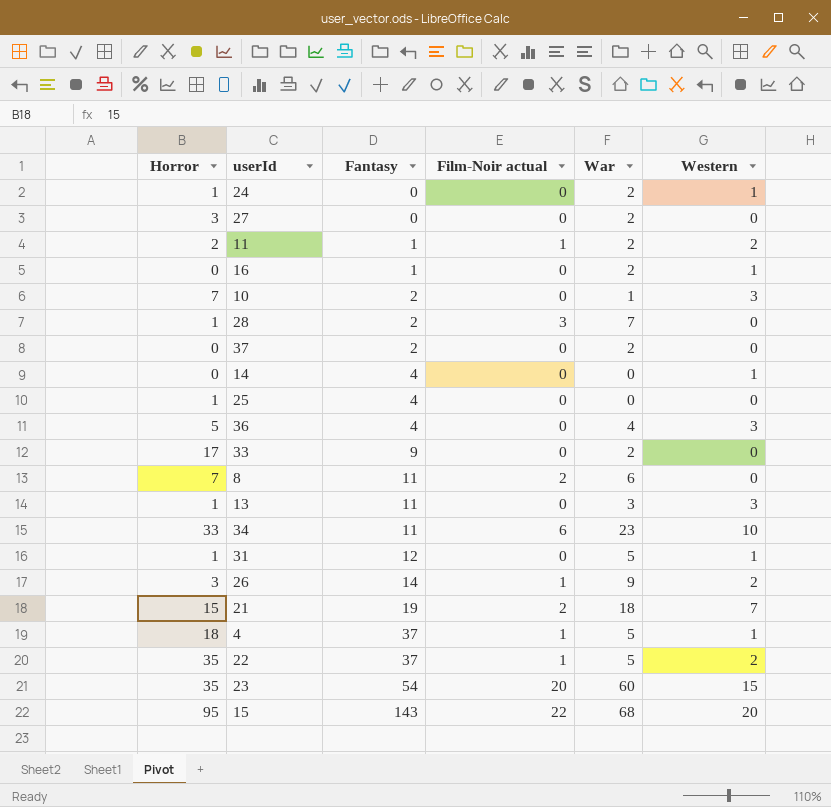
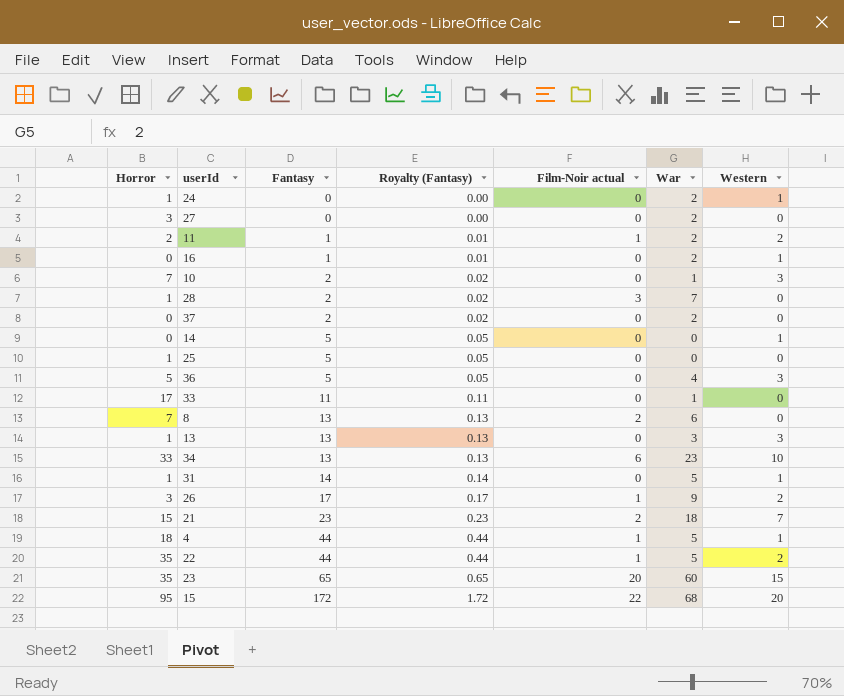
column Royalty (Fantasy) | formula: none -> [Fantasy] * 0.01
14 | Fantasy: 4 -> 5
25 | Fantasy: 4 -> 5
36 | Fantasy: 4 -> 5
33 | Fantasy: 9 -> 11
33 | War: 2 -> 1
8 | Fantasy: 11 -> 13
13 | Fantasy: 11 -> 13
34 | Fantasy: 11 -> 13
31 | Fantasy: 12 -> 14
26 | Fantasy: 14 -> 17
21 | Fantasy: 19 -> 23
4 | Fantasy: 37 -> 44
22 | Fantasy: 37 -> 44
23 | Fantasy: 54 -> 65
15 | Fantasy: 143 -> 172

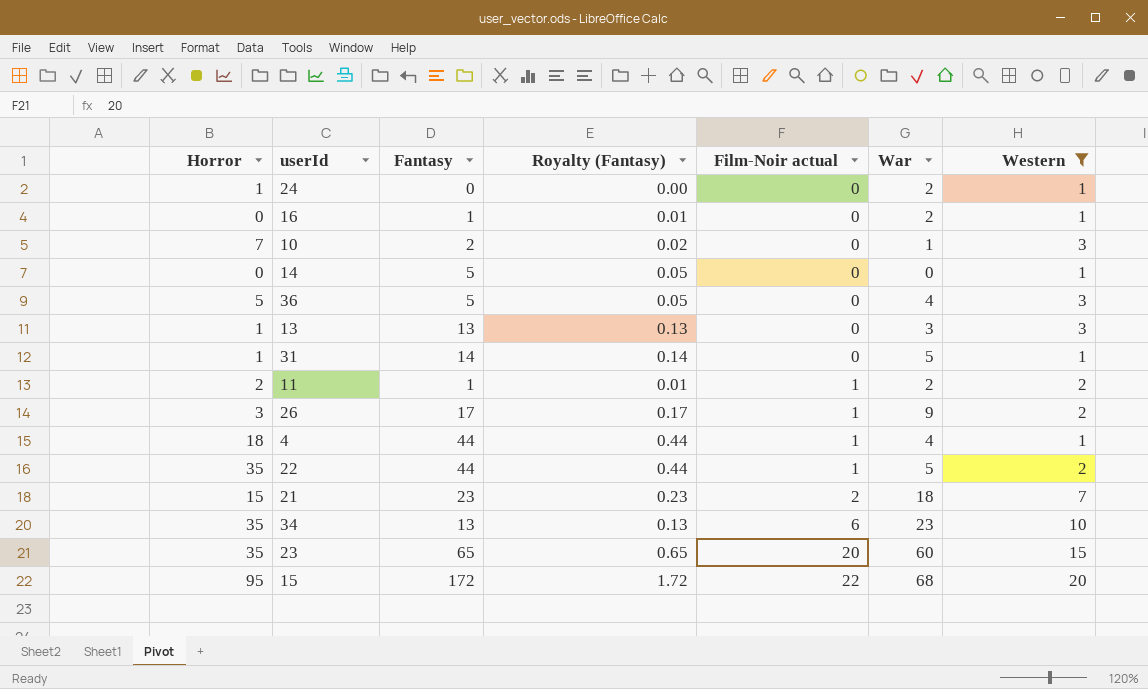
filter: none -> Western != 0
row order: Fantasy ascending -> Film-Noir actual ascending
4 | War: 5 -> 4
34 | Horror: 33 -> 35

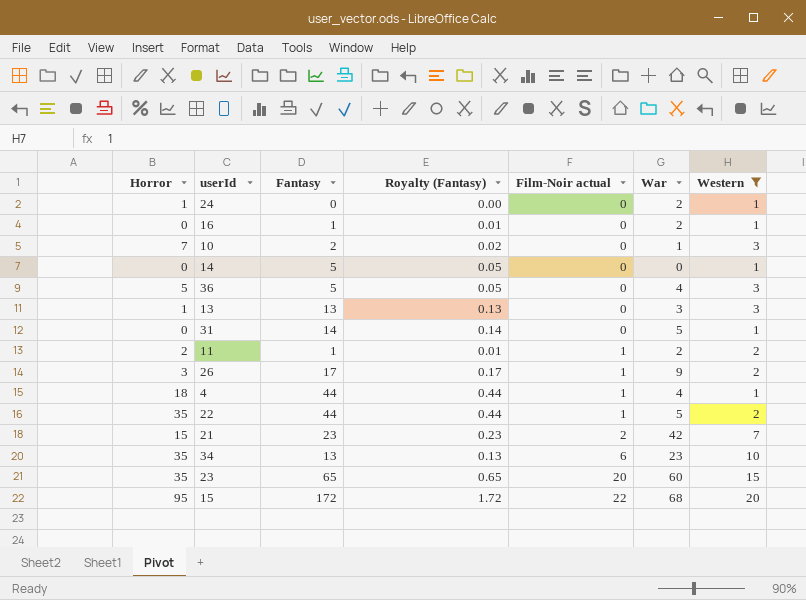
31 | Horror: 1 -> 0
21 | War: 18 -> 42

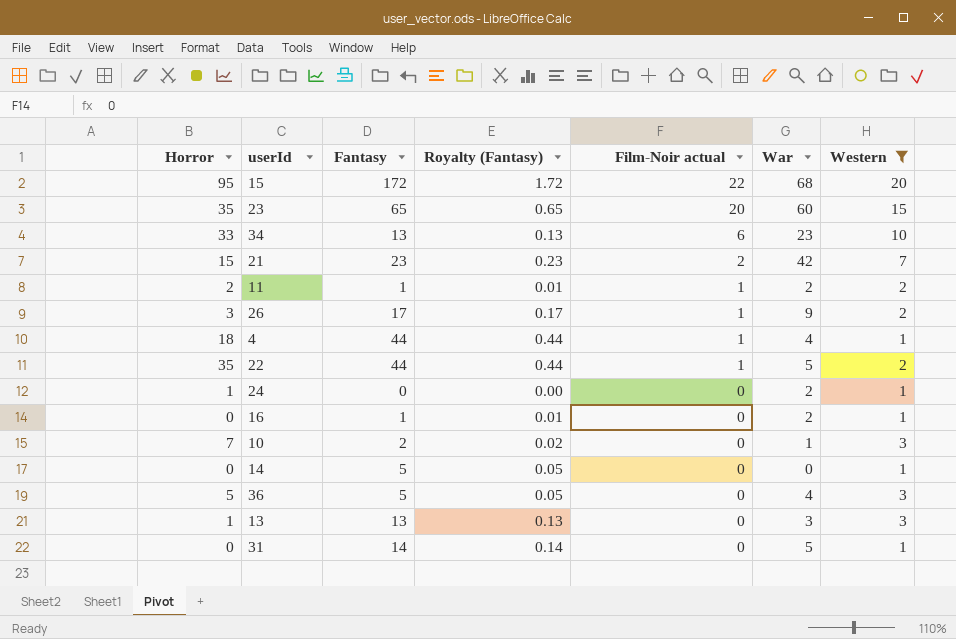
row order: Film-Noir actual ascending -> Film-Noir actual descending
34 | Horror: 35 -> 33

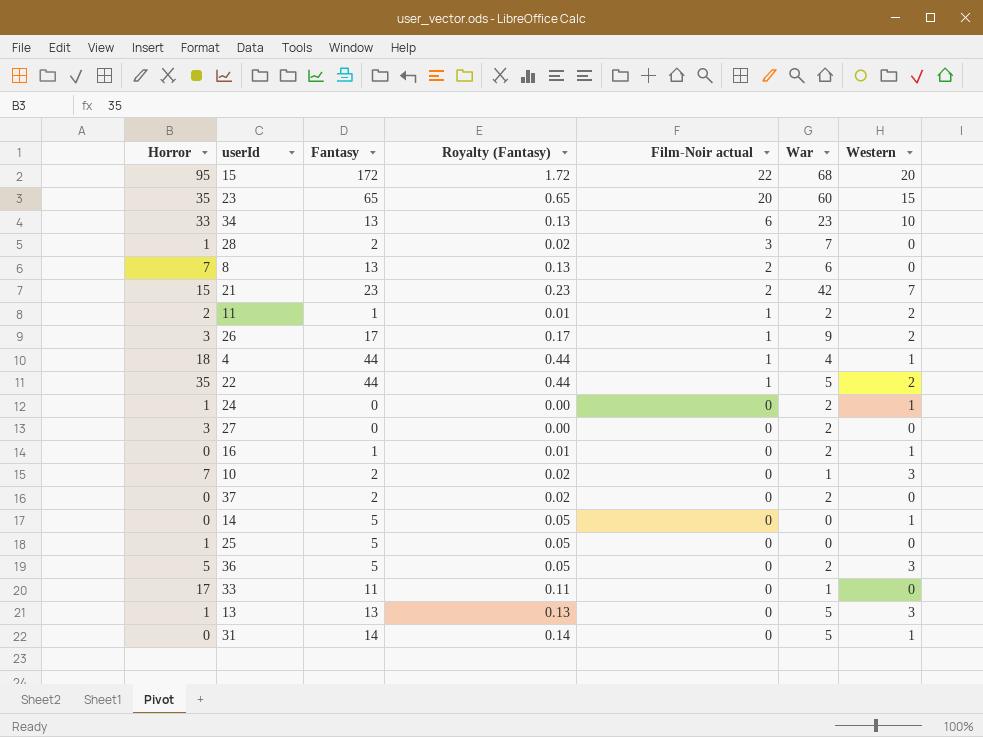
filter: Western != 0 -> none
36 | War: 4 -> 2
13 | War: 3 -> 5

